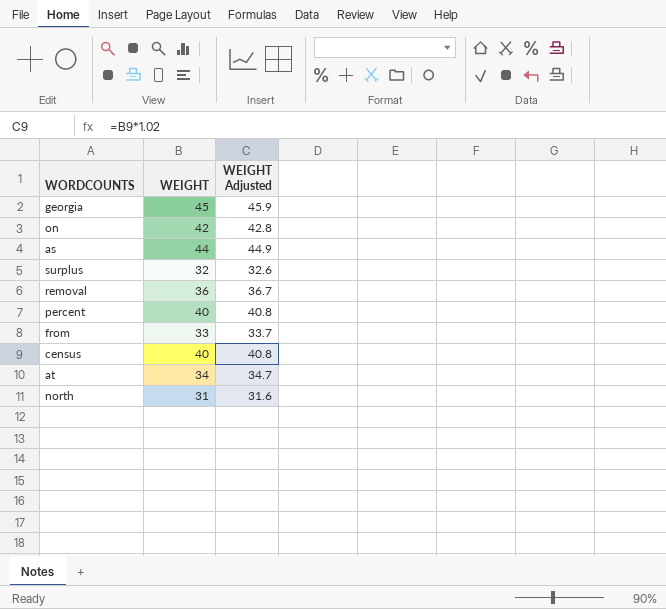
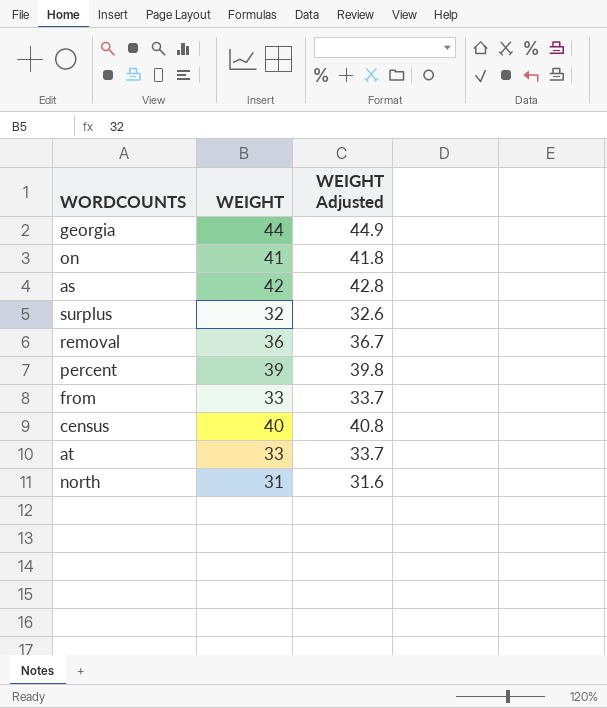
georgia | WEIGHT: 45 -> 44
georgia | WEIGHT Adjusted: 45.9 -> 44.9
on | WEIGHT: 42 -> 41
on | WEIGHT Adjusted: 42.8 -> 41.8
as | WEIGHT: 44 -> 42
as | WEIGHT Adjusted: 44.9 -> 42.8
percent | WEIGHT: 40 -> 39
percent | WEIGHT Adjusted: 40.8 -> 39.8
at | WEIGHT: 34 -> 33
at | WEIGHT Adjusted: 34.7 -> 33.7

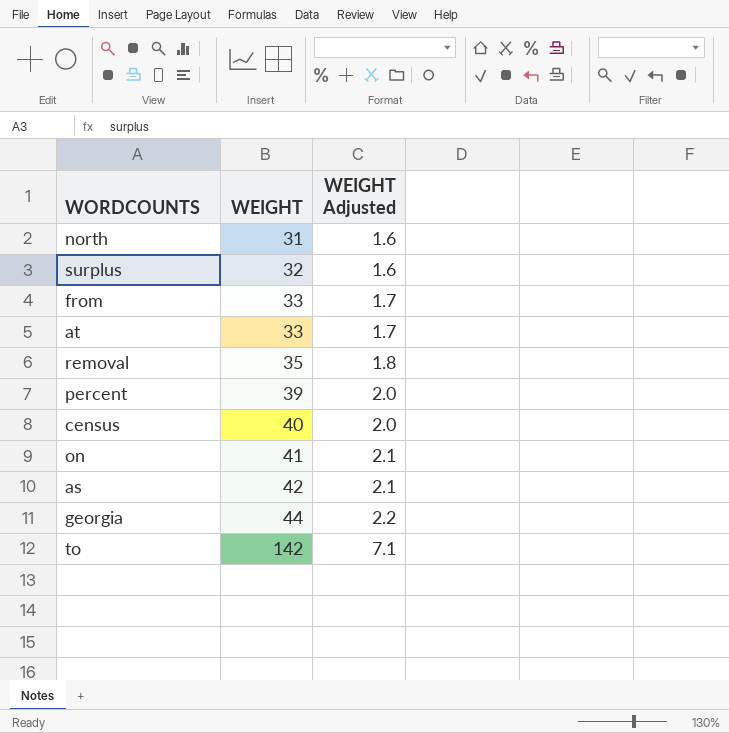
row order: none -> WEIGHT ascending
column WEIGHT Adjusted | formula: [WEIGHT] * 1.02 -> [WEIGHT] * 0.05
removal | WEIGHT: 36 -> 35
row to: none -> 142 | 7.1

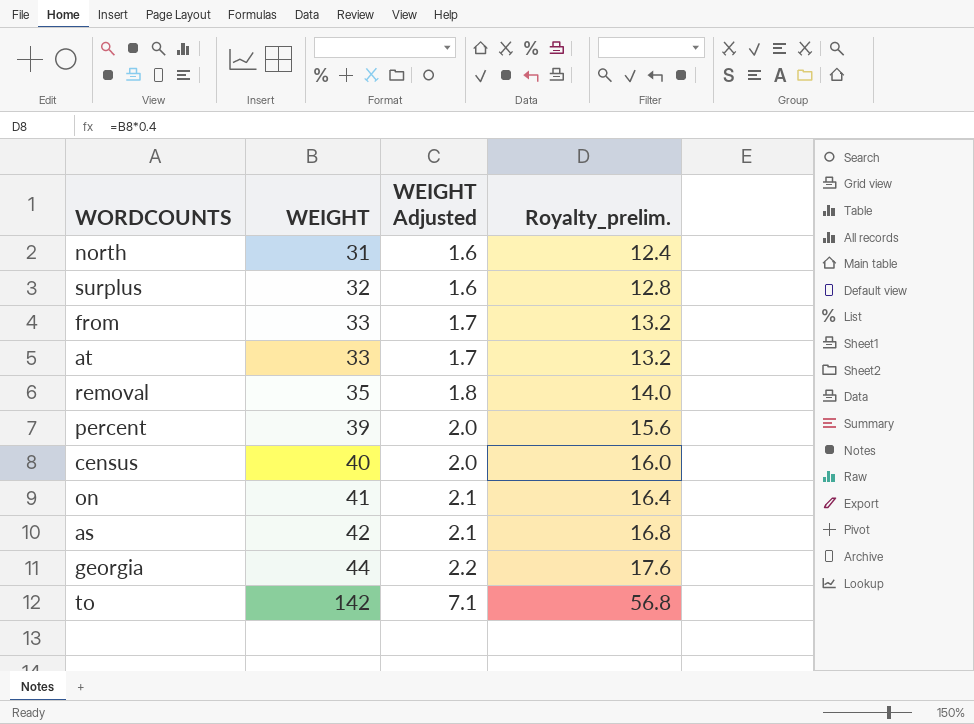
column Royalty_prelim. | formula: none -> [WEIGHT] * 0.4

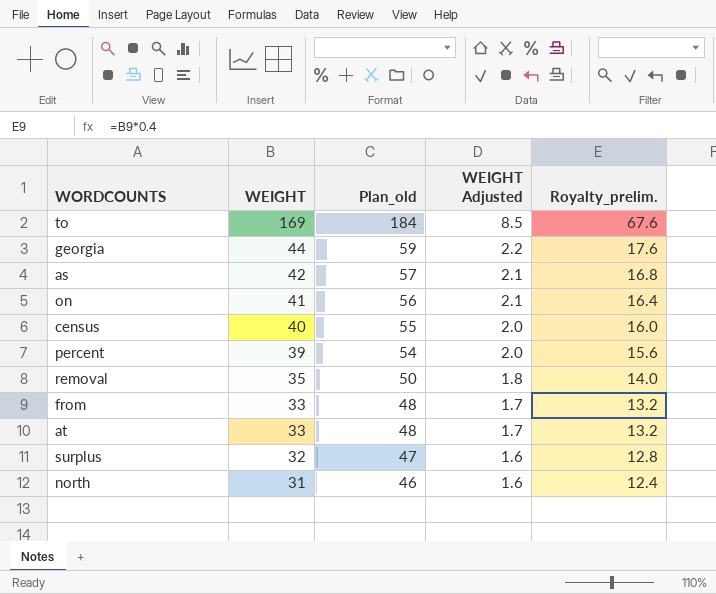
row order: WEIGHT ascending -> WEIGHT descending
column Plan_old | formula: none -> [WEIGHT] + 15
to | WEIGHT: 142 -> 169
to | WEIGHT Adjusted: 7.1 -> 8.5
to | Royalty_prelim.: 56.8 -> 67.6

